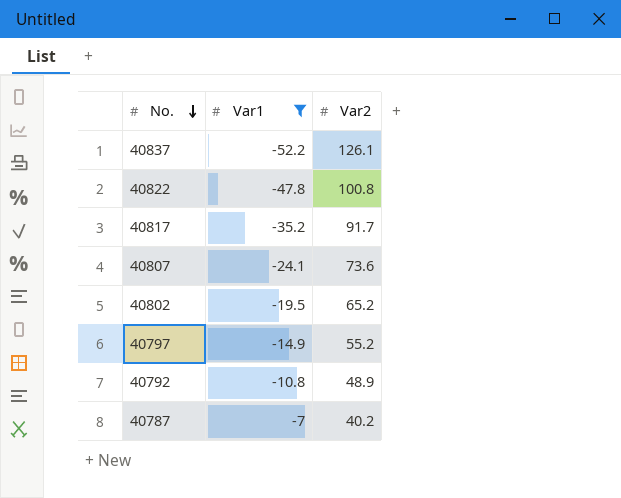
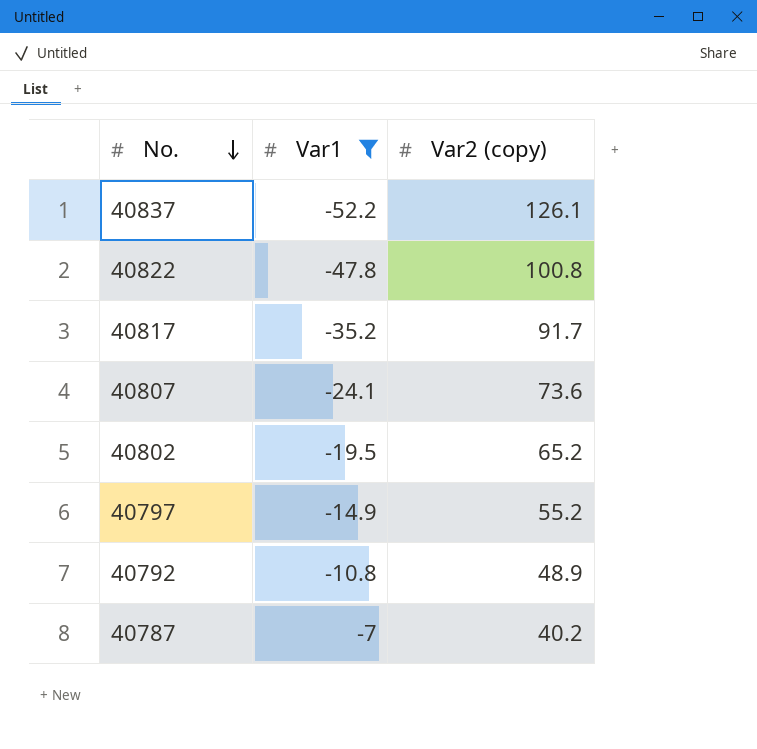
column name: Var2 -> Var2 (copy)

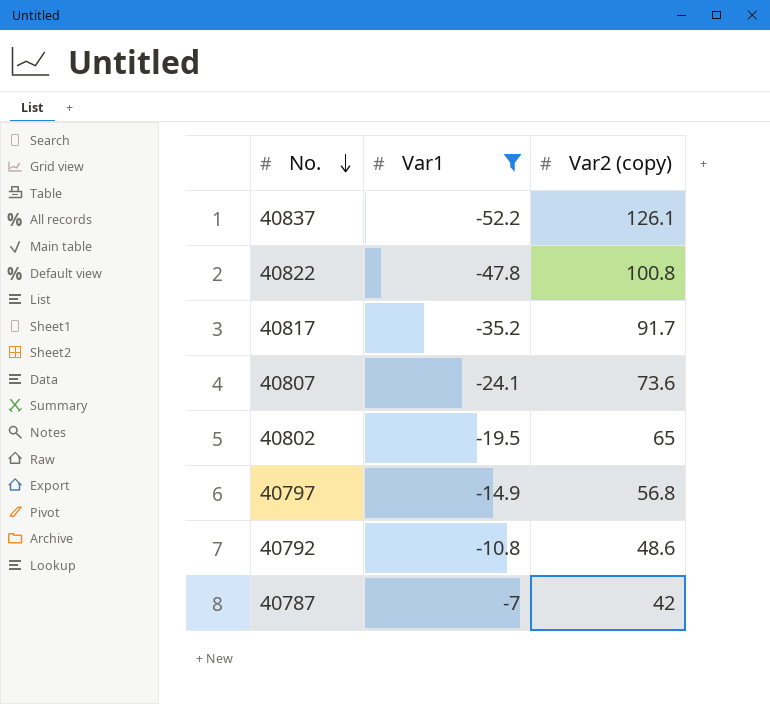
40802 | Var2 (copy): 65.2 -> 65
40797 | Var2 (copy): 55.2 -> 56.8
40792 | Var2 (copy): 48.9 -> 48.6
40787 | Var2 (copy): 40.2 -> 42

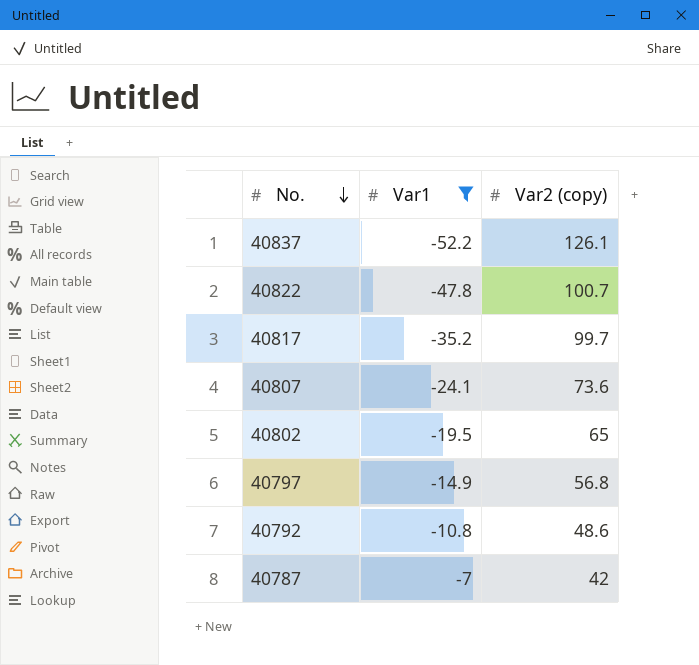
40822 | Var2 (copy): 100.8 -> 100.7
40817 | Var2 (copy): 91.7 -> 99.7

